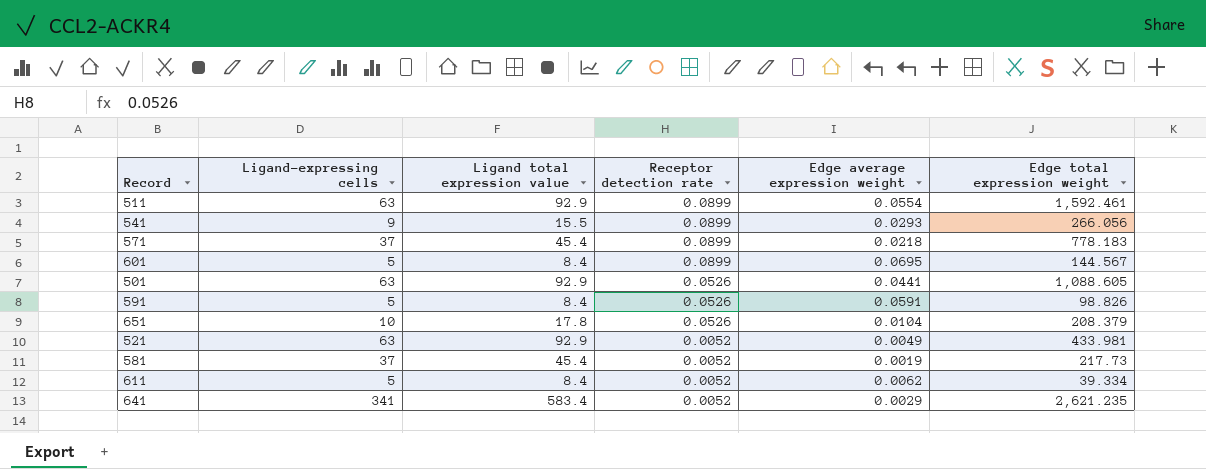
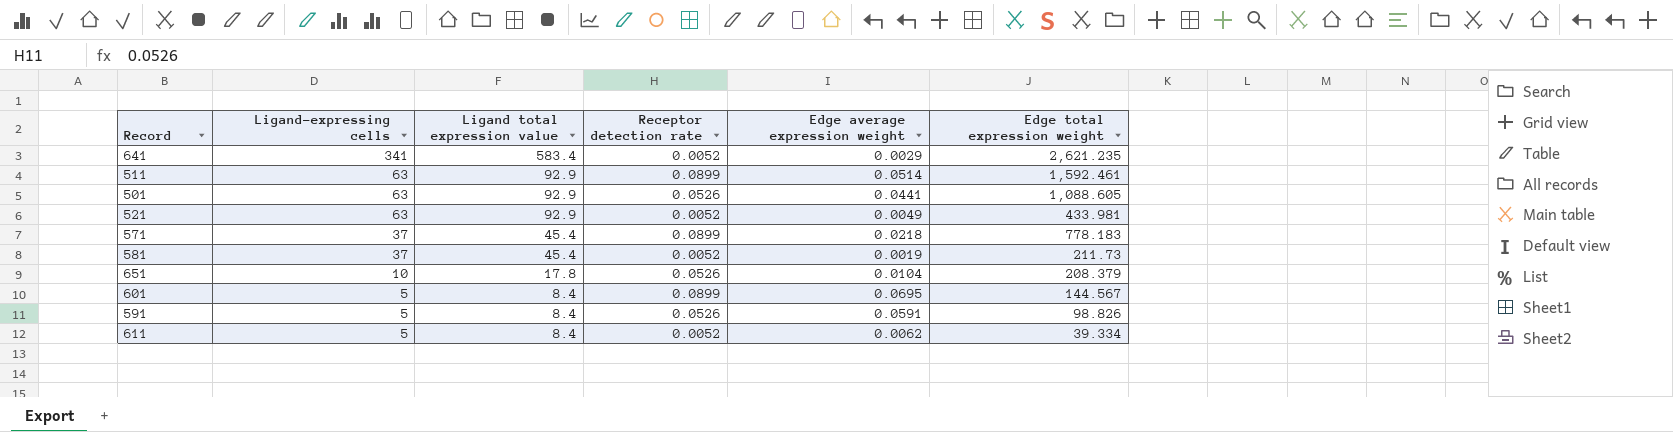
row order: Receptor detection rate descending -> Ligand-expressing cells descending
row 541: 9 | 15.5 | 0.0899 | 0.0293 | 266.056 -> none
511 | Edge average expression weight: 0.0554 -> 0.0514
581 | Edge total expression weight: 217.73 -> 211.73

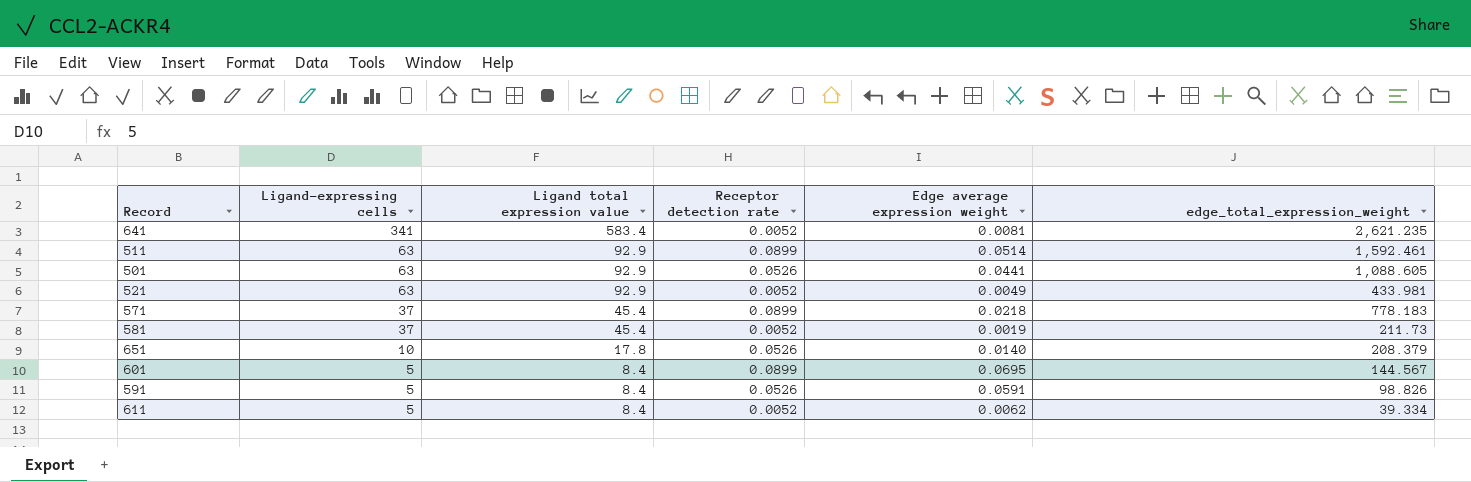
column name: Edge total expression weight -> edge_total_expression_weight
641 | Edge average expression weight: 0.0029 -> 0.0081
651 | Edge average expression weight: 0.0104 -> 0.0140

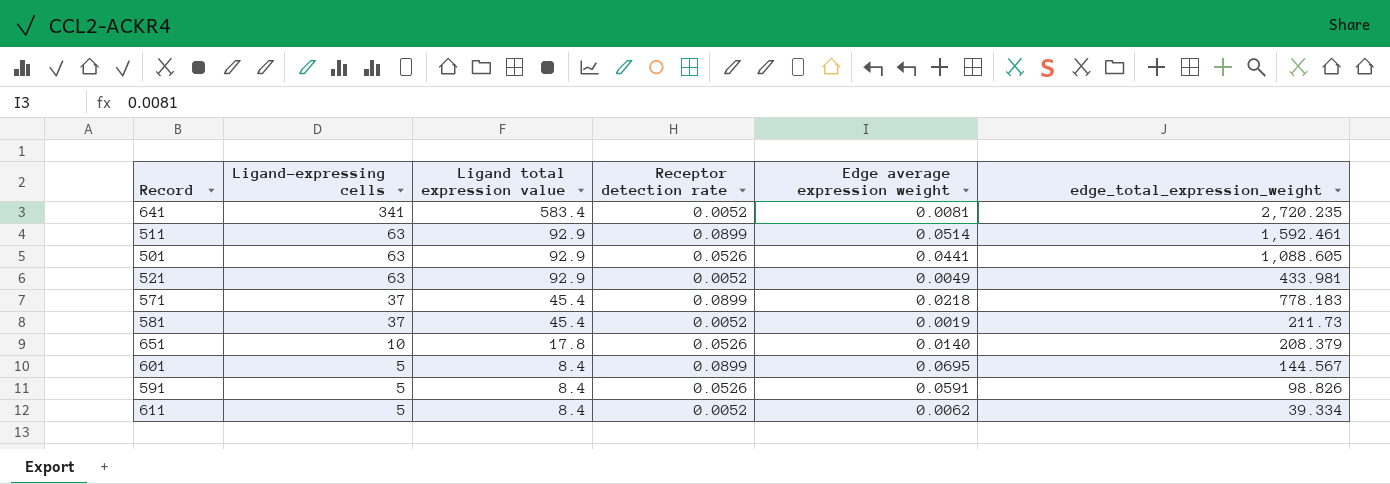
641 | edge_total_expression_weight: 2,621.235 -> 2,720.235

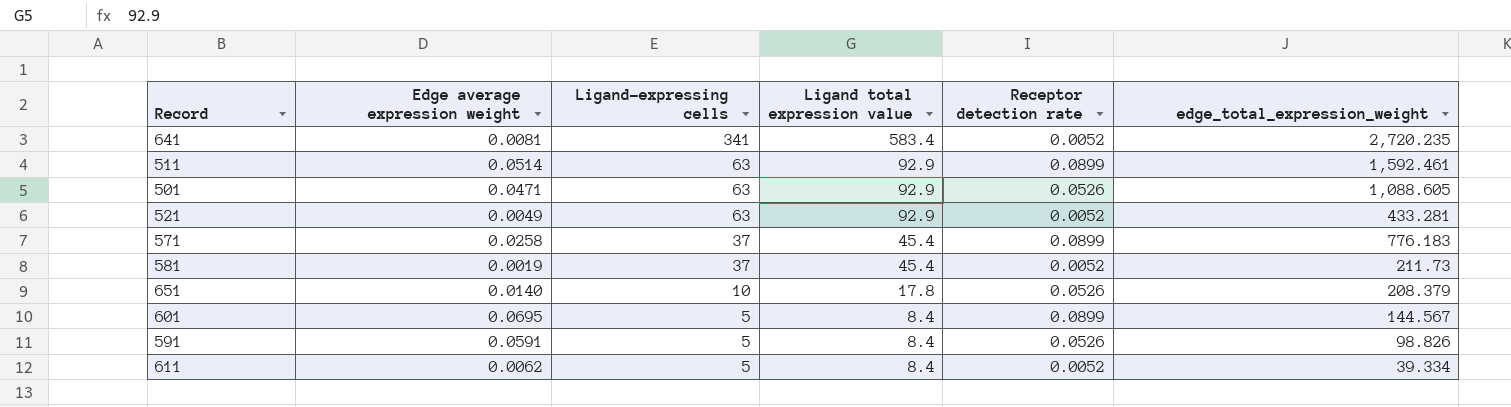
column Edge average expression weight | position: 5 -> 2
501 | Edge average expression weight: 0.0441 -> 0.0471
521 | edge_total_expression_weight: 433.981 -> 433.281
571 | Edge average expression weight: 0.0218 -> 0.0258
571 | edge_total_expression_weight: 778.183 -> 776.183

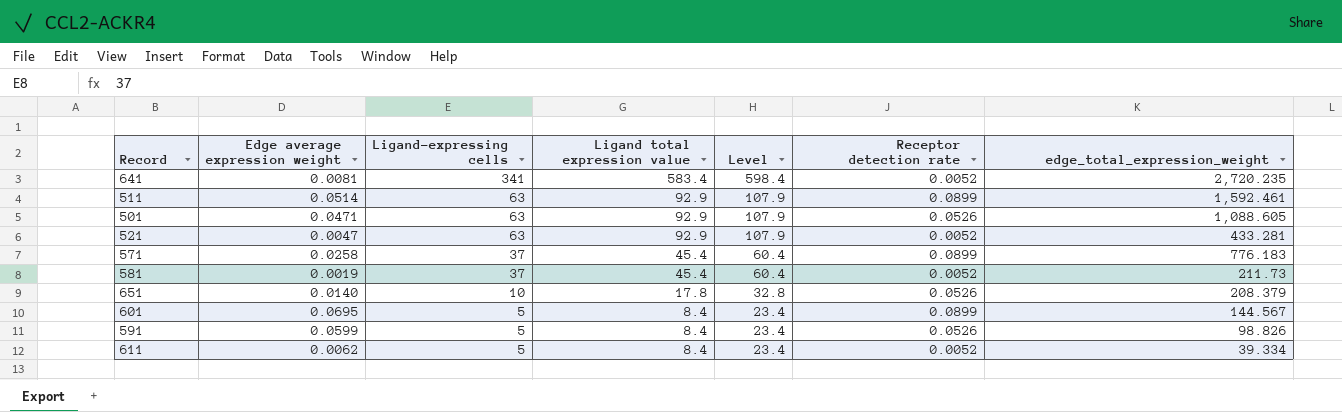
column Level | formula: none -> [Ligand total expression value] + 15
521 | Edge average expression weight: 0.0049 -> 0.0047
591 | Edge average expression weight: 0.0591 -> 0.0599

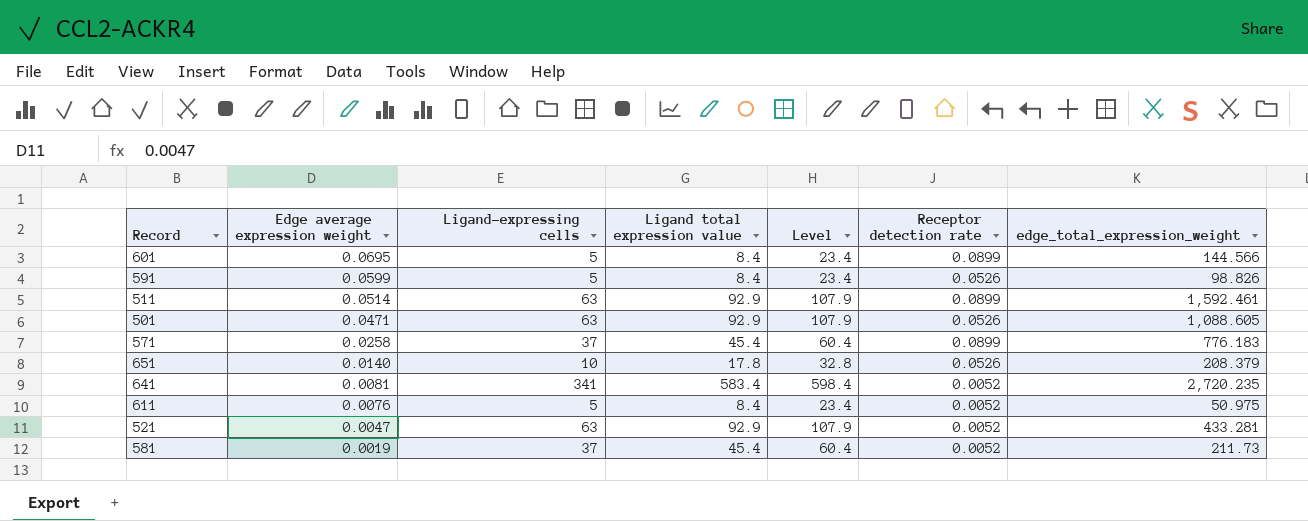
row order: Ligand-expressing cells descending -> Edge average expression weight descending
601 | edge_total_expression_weight: 144.567 -> 144.566
611 | Edge average expression weight: 0.0062 -> 0.0076
611 | edge_total_expression_weight: 39.334 -> 50.975

